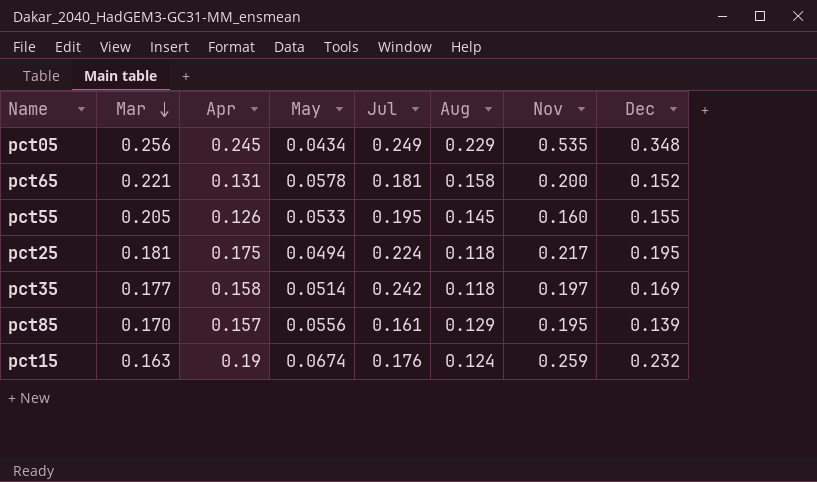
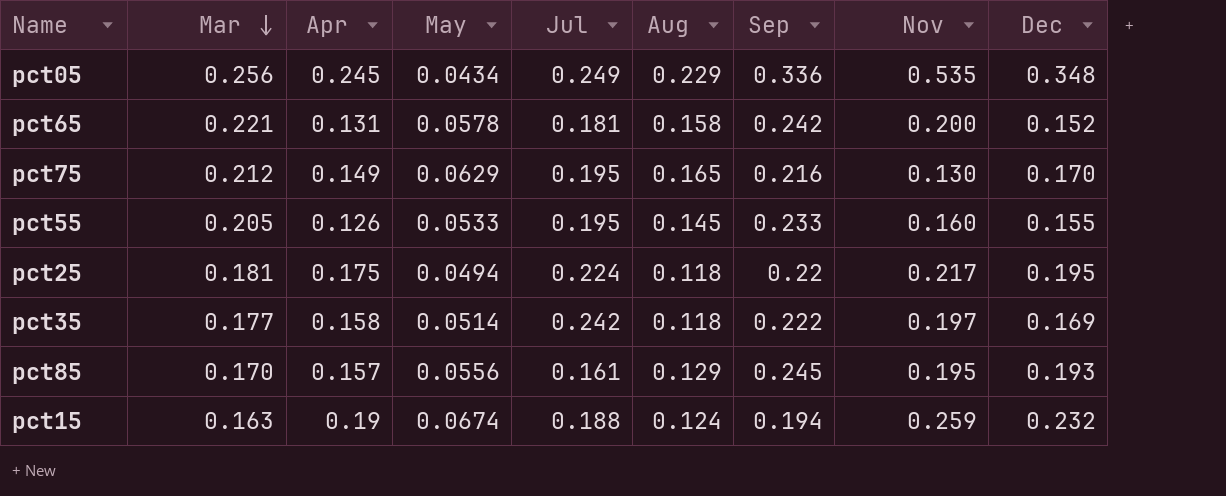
column Sep | position: none -> 7
row pct75: none -> 0.212 | 0.149 | 0.0629 | 0.195 | 0.165 | 0.216 | 0.130 | 0.170
pct85 | Dec: 0.139 -> 0.193
pct15 | Jul: 0.176 -> 0.188

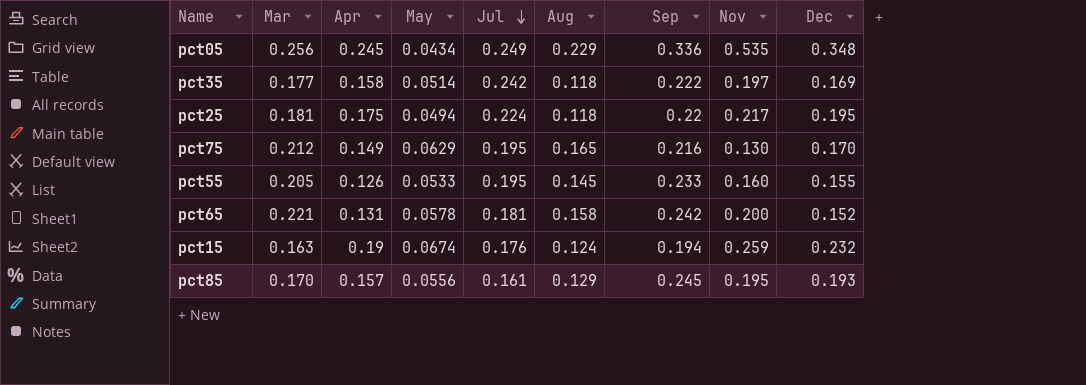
row order: Mar descending -> Jul descending
pct15 | Jul: 0.188 -> 0.176

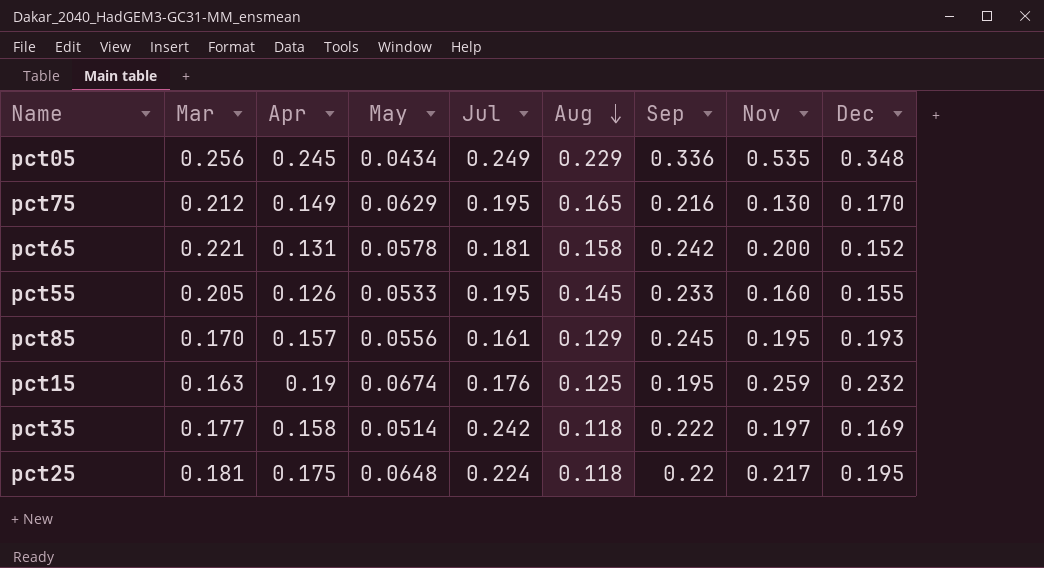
row order: Jul descending -> Aug descending
pct15 | Aug: 0.124 -> 0.125
pct15 | Sep: 0.194 -> 0.195
pct25 | May: 0.0494 -> 0.0648

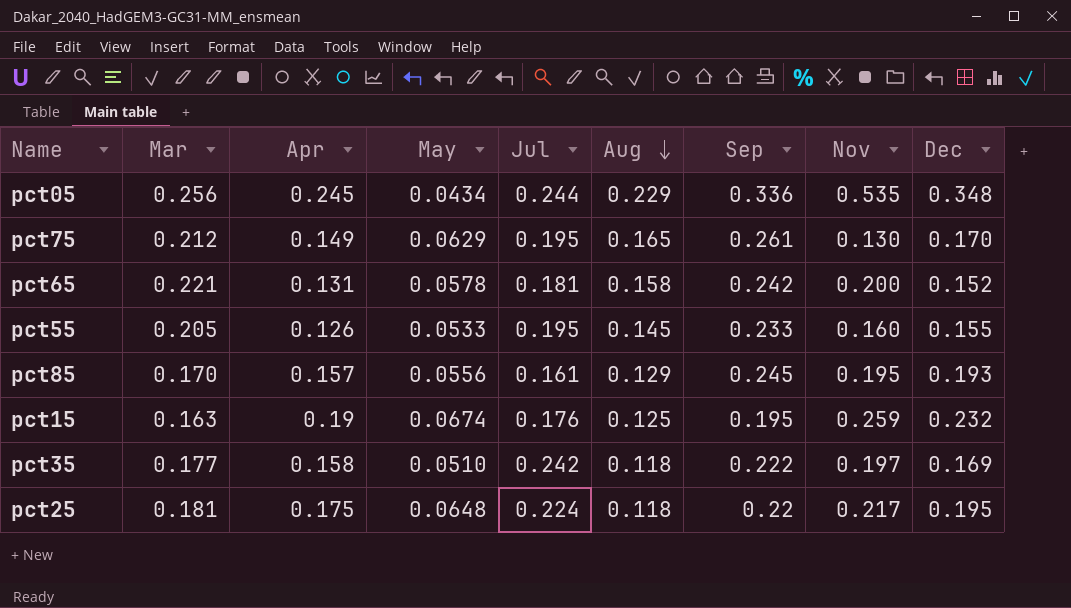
pct05 | Jul: 0.249 -> 0.244
pct75 | Sep: 0.216 -> 0.261
pct35 | May: 0.0514 -> 0.0510

